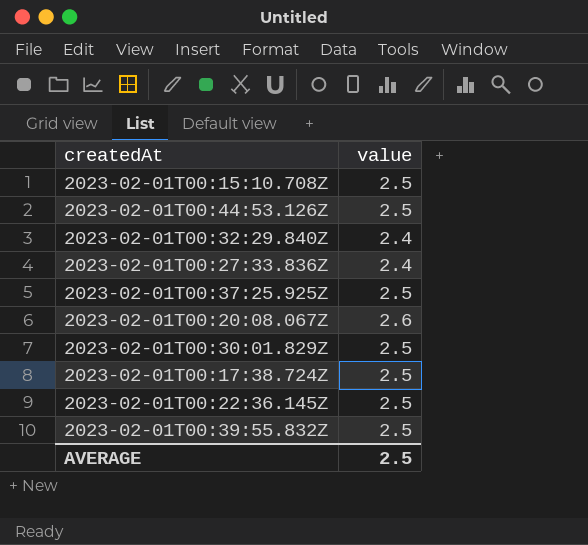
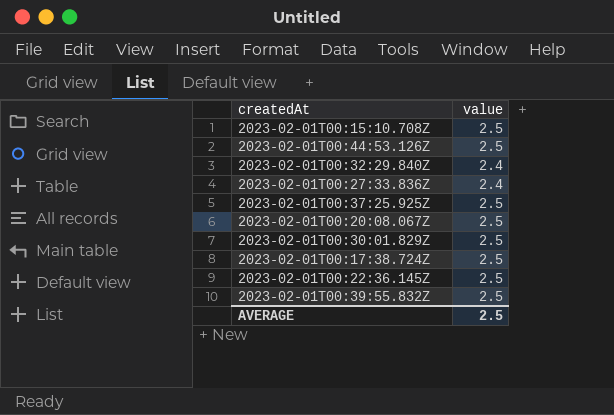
2023-02-01T00:20:08.067Z | value: 2.6 -> 2.5

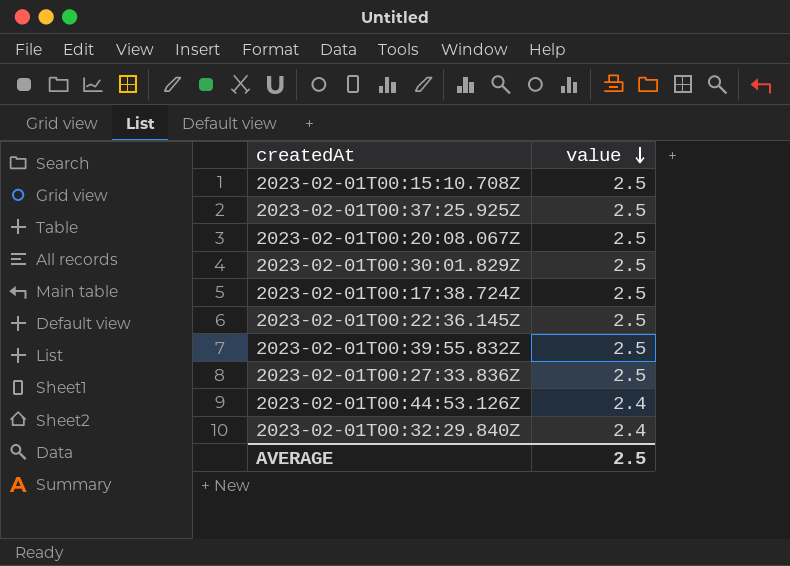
row order: none -> value descending
2023-02-01T00:27:33.836Z | value: 2.4 -> 2.5
2023-02-01T00:44:53.126Z | value: 2.5 -> 2.4

